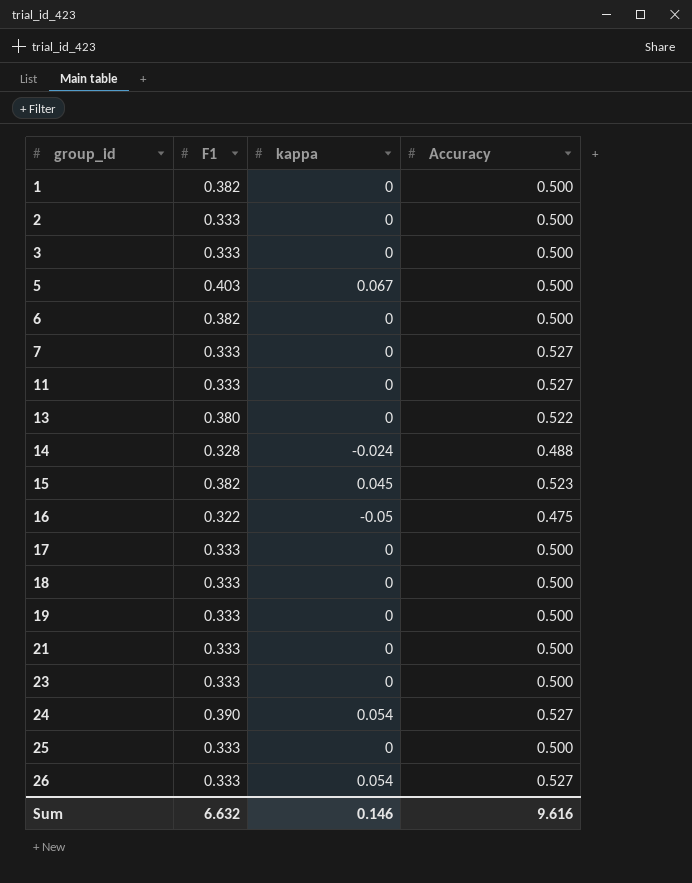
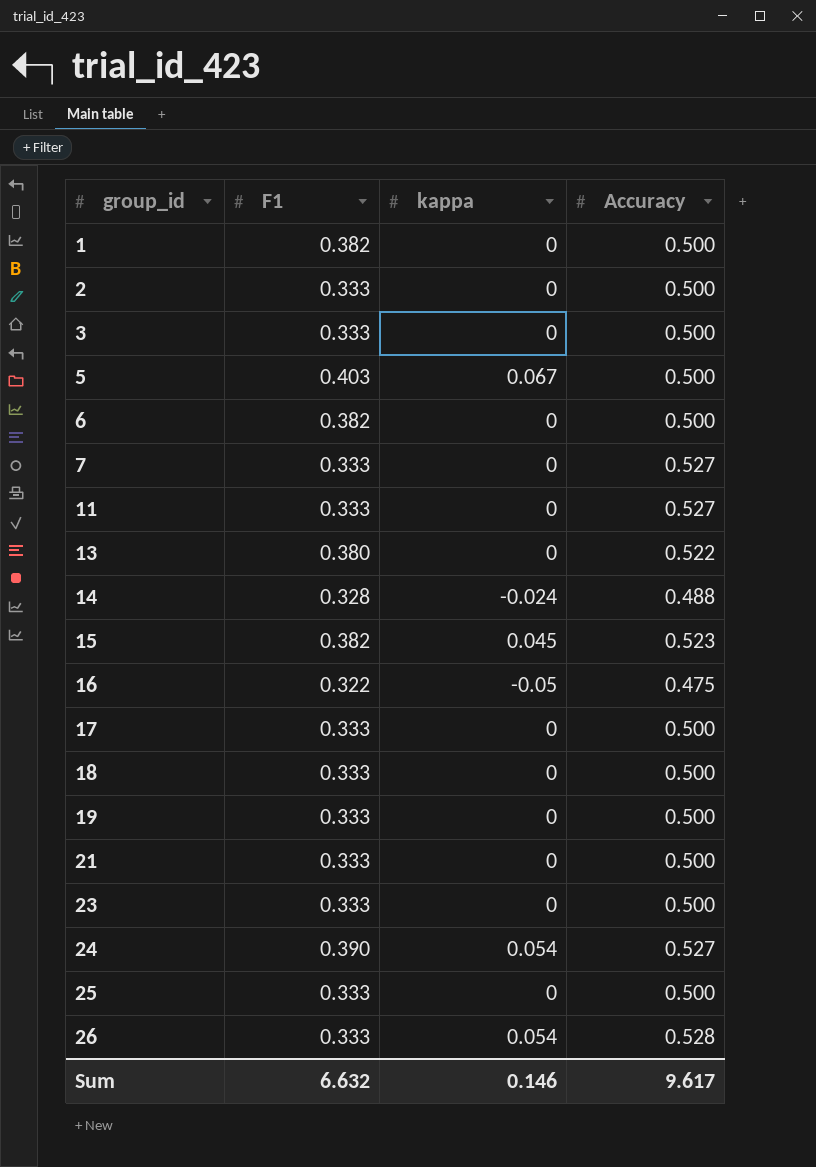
26 | Accuracy: 0.527 -> 0.528
Sum | Accuracy: 9.616 -> 9.617

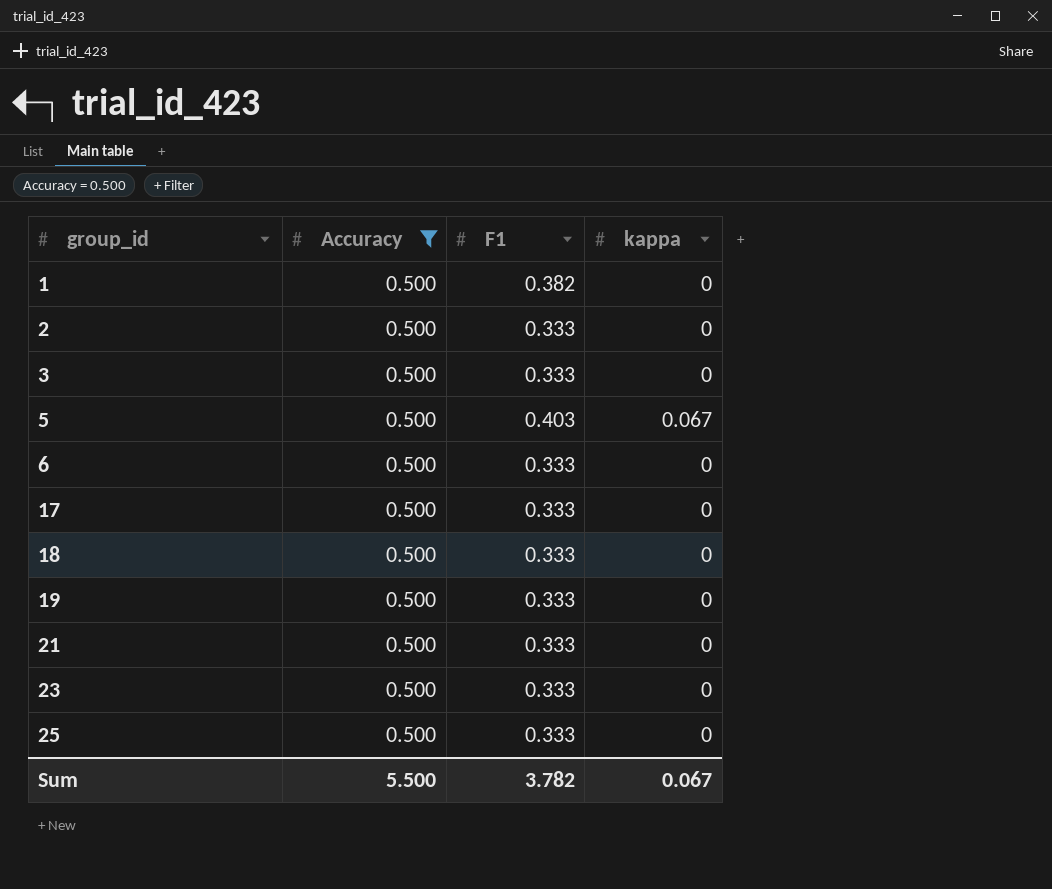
filter: none -> Accuracy = 0.500
column Accuracy | position: 4 -> 2
6 | F1: 0.382 -> 0.333
Sum | Accuracy: 9.617 -> 5.500
Sum | F1: 6.632 -> 3.782
Sum | kappa: 0.146 -> 0.067

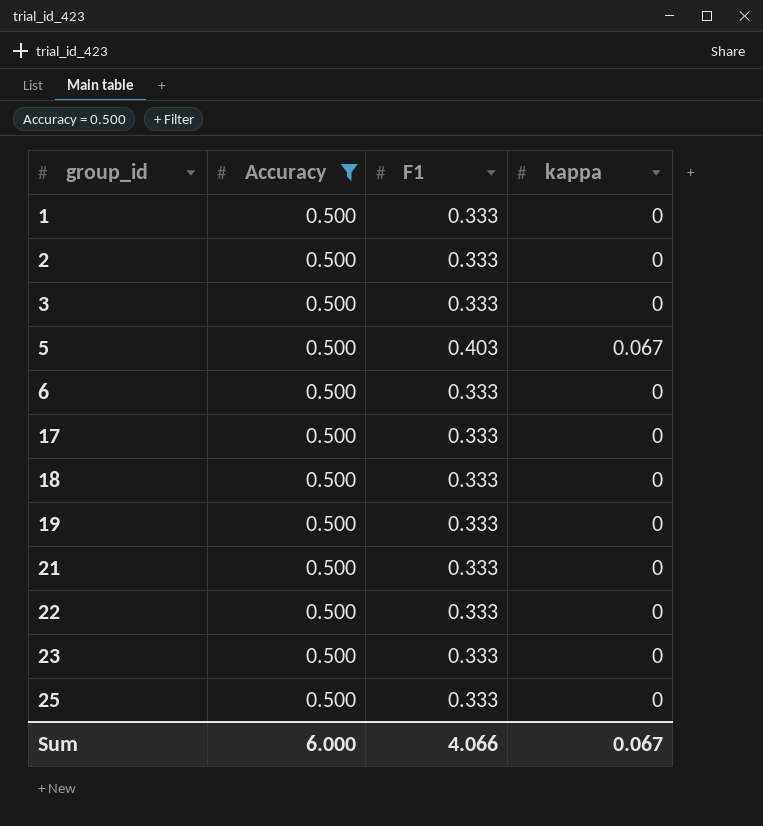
1 | F1: 0.382 -> 0.333
row 22: none -> 0.500 | 0.333 | 0
Sum | Accuracy: 5.500 -> 6.000
Sum | F1: 3.782 -> 4.066

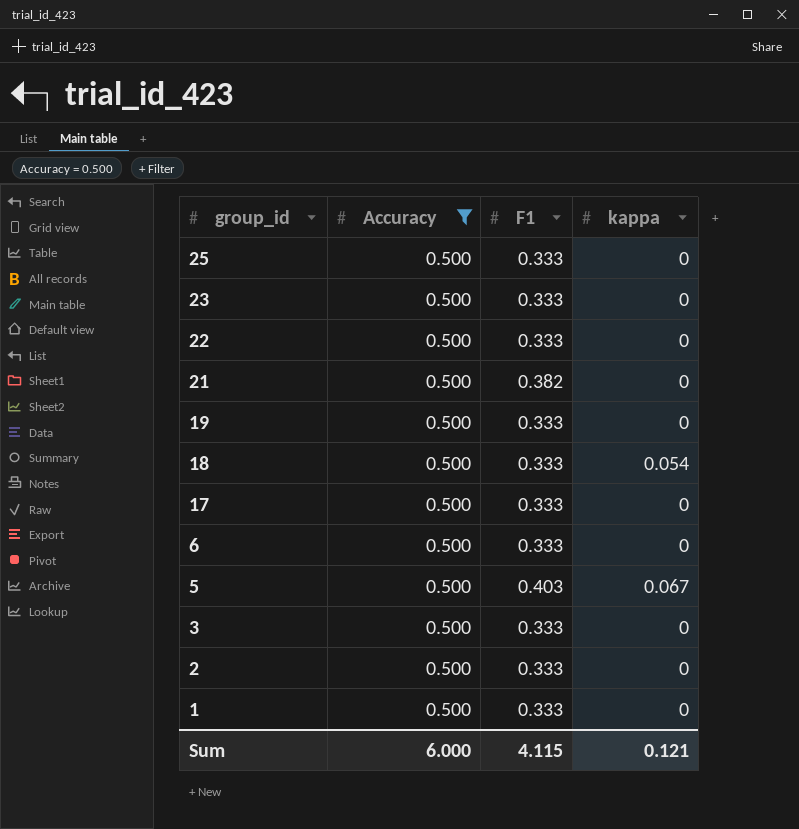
row order: group_id ascending -> group_id descending
21 | F1: 0.333 -> 0.382
18 | kappa: 0 -> 0.054
Sum | F1: 4.066 -> 4.115
Sum | kappa: 0.067 -> 0.121

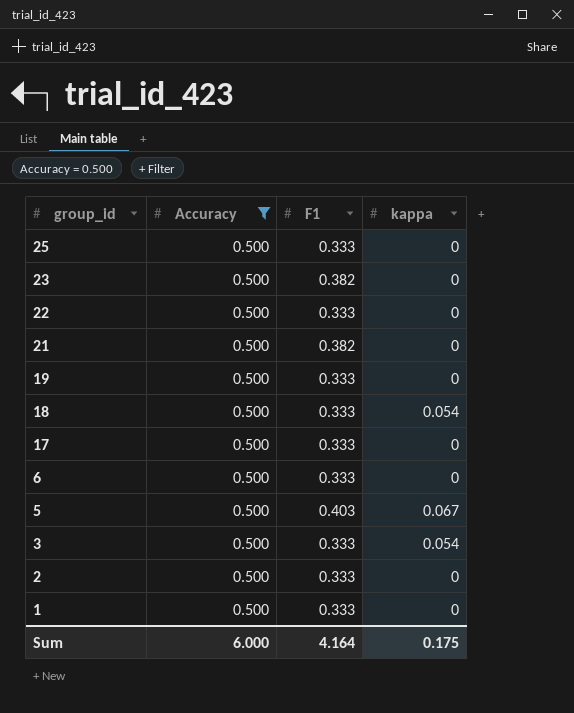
23 | F1: 0.333 -> 0.382
3 | kappa: 0 -> 0.054
Sum | F1: 4.115 -> 4.164
Sum | kappa: 0.121 -> 0.175

